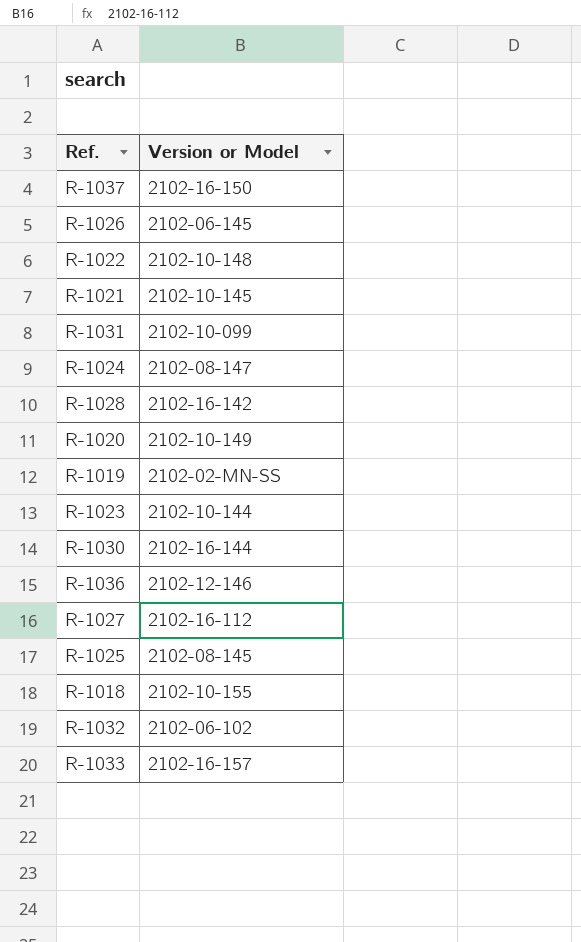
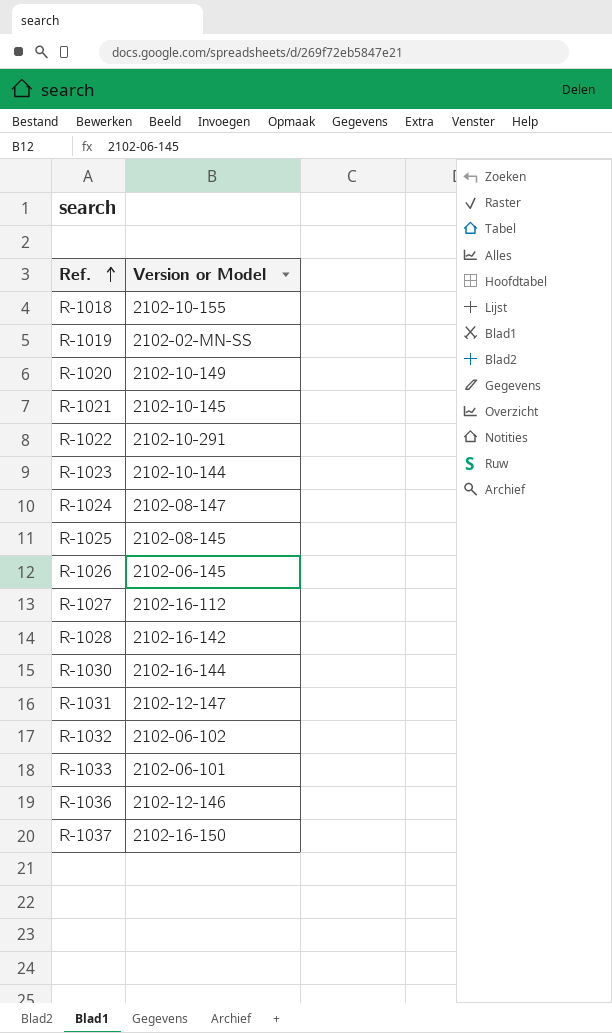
row order: none -> Ref. ascending
R-1022 | Version or Model: 2102-10-148 -> 2102-10-291
R-1031 | Version or Model: 2102-10-099 -> 2102-12-147
R-1033 | Version or Model: 2102-16-157 -> 2102-06-101

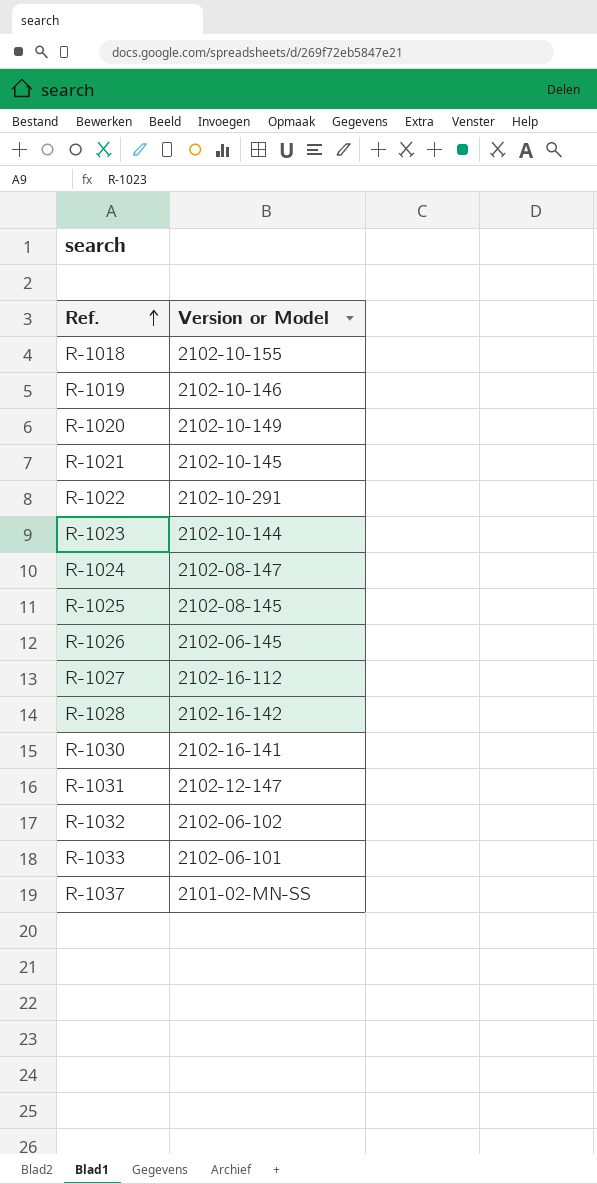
row R-1036: 2102-12-146 -> none
R-1019 | Version or Model: 2102-02-MN-SS -> 2102-10-146
R-1030 | Version or Model: 2102-16-144 -> 2102-16-141
R-1037 | Version or Model: 2102-16-150 -> 2101-02-MN-SS

